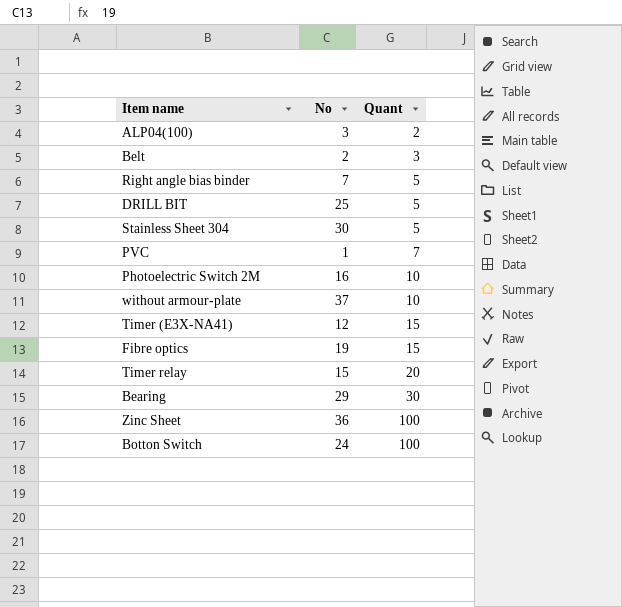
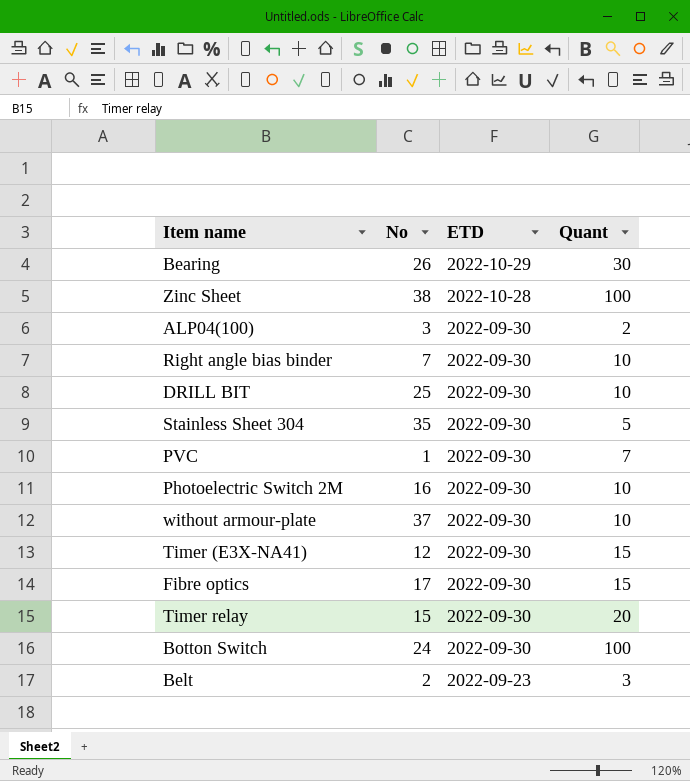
row order: Quant ascending -> ETD descending
column ETD | position: none -> 3
Bearing | No: 29 -> 26
Zinc Sheet | No: 36 -> 38
Right angle bias binder | Quant: 5 -> 10
DRILL BIT | Quant: 5 -> 10
Stainless Sheet 304 | No: 30 -> 35
Fibre optics | No: 19 -> 17

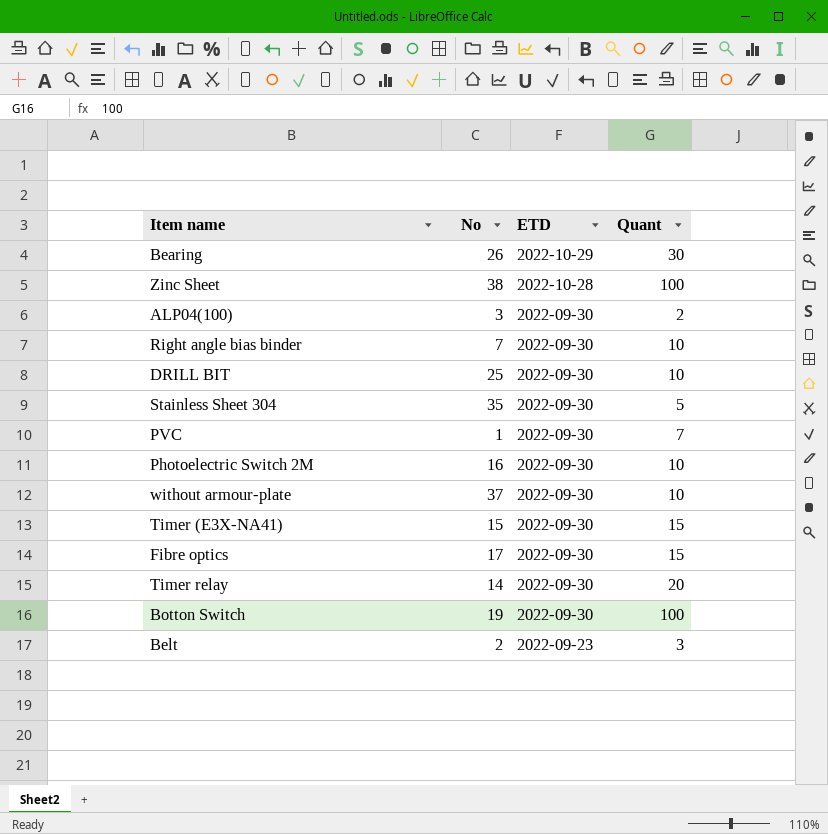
Timer (E3X-NA41) | No: 12 -> 15
Timer relay | No: 15 -> 14
Botton Switch | No: 24 -> 19

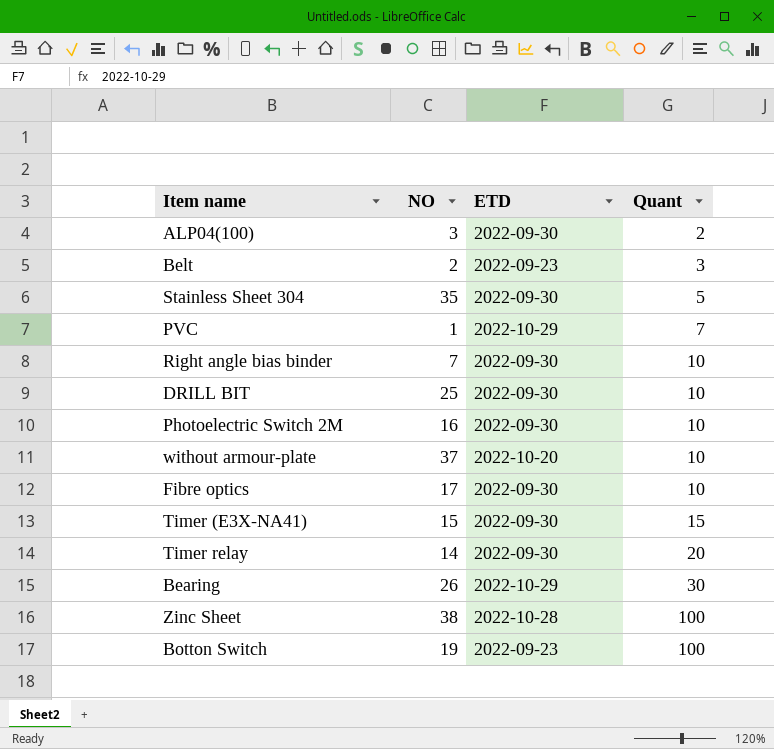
row order: ETD descending -> Quant ascending
column name: No -> NO
PVC | ETD: 2022-09-30 -> 2022-10-29
without armour-plate | ETD: 2022-09-30 -> 2022-10-20
Fibre optics | Quant: 15 -> 10
Botton Switch | ETD: 2022-09-30 -> 2022-09-23

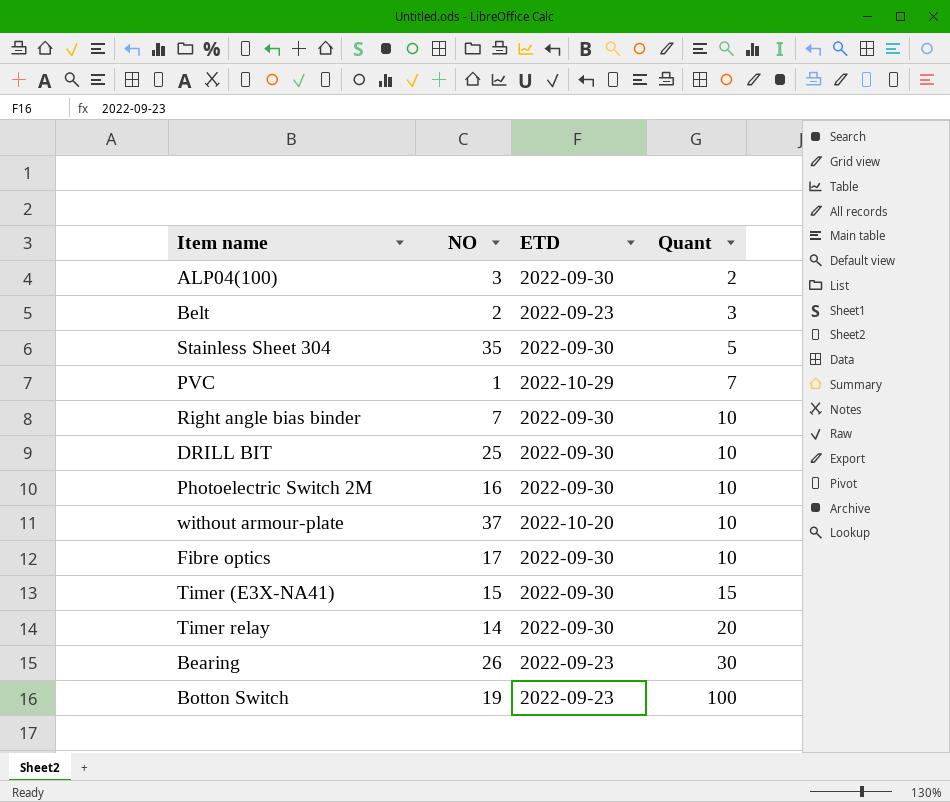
row Zinc Sheet: 38 | 2022-10-28 | 100 -> none
Bearing | ETD: 2022-10-29 -> 2022-09-23

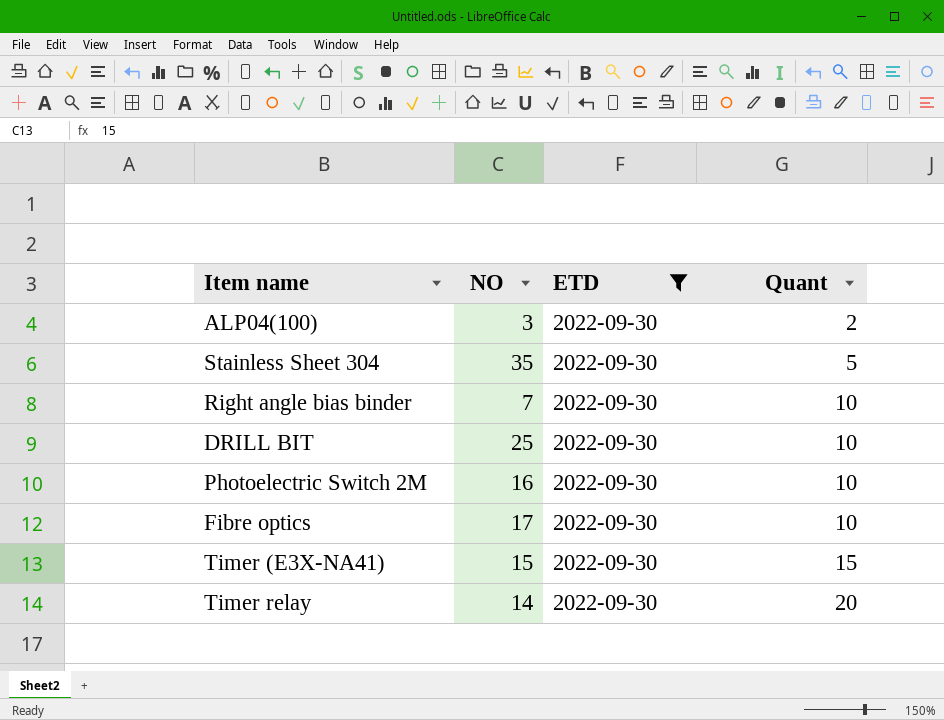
filter: none -> ETD = 2022-09-30

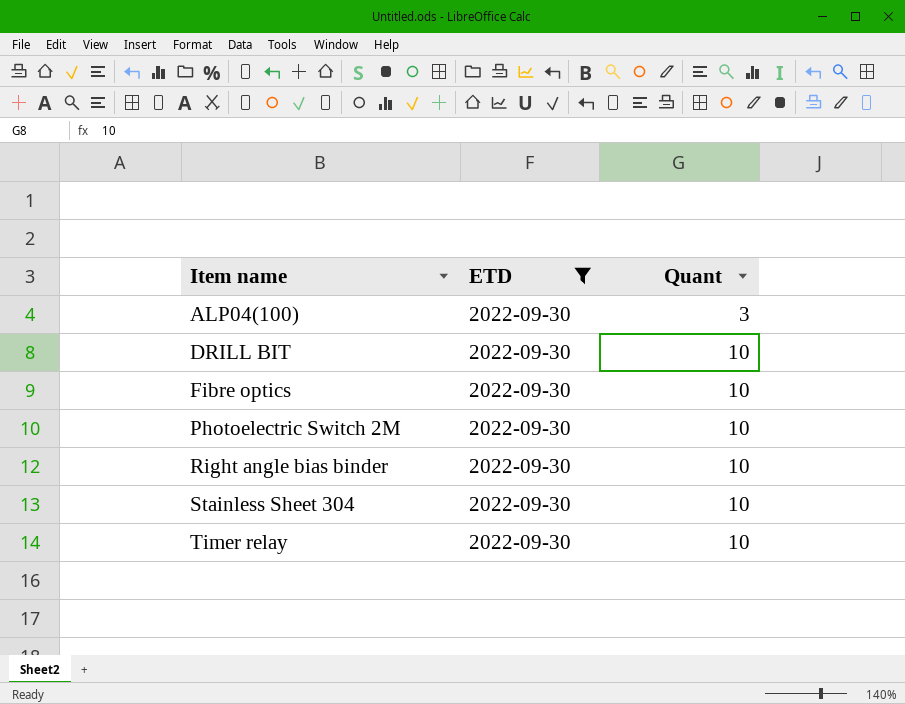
row order: Quant ascending -> Item name ascending
column NO | position: 2 -> none
row Timer (E3X-NA41): 15 | 2022-09-30 | 15 -> none
ALP04(100) | Quant: 2 -> 3
Stainless Sheet 304 | Quant: 5 -> 10
Timer relay | Quant: 20 -> 10

